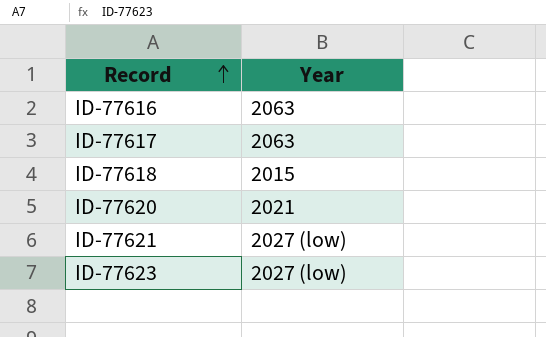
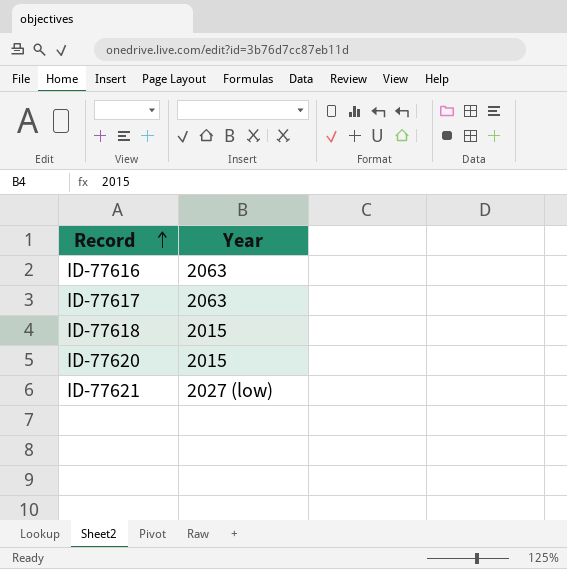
row ID-77623: 2027 (low) -> none
ID-77620 | Year: 2021 -> 2015

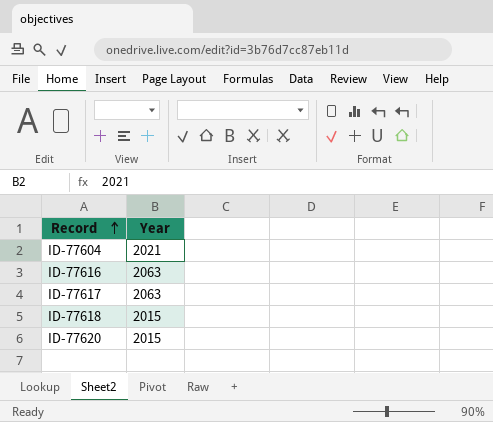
row ID-77621: 2027 (low) -> none
row ID-77604: none -> 2021

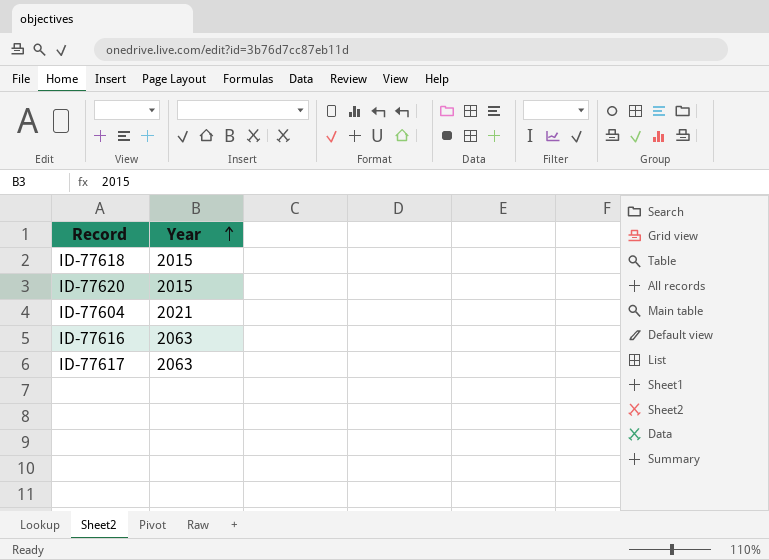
row order: Record ascending -> Year ascending

